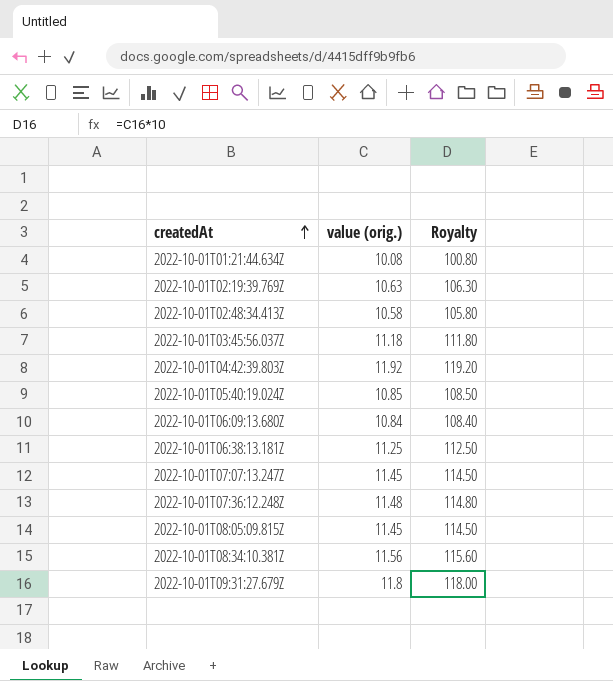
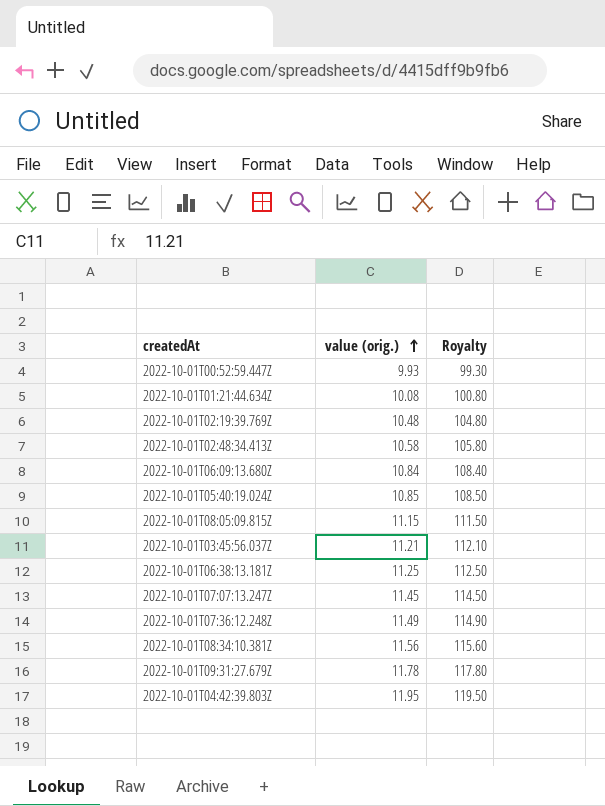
row order: createdAt ascending -> value (orig.) ascending
row 2022-10-01T00:52:59.447Z: none -> 9.93 | 99.30
2022-10-01T02:19:39.769Z | value (orig.): 10.63 -> 10.48
2022-10-01T02:19:39.769Z | Royalty: 106.30 -> 104.80
2022-10-01T08:05:09.815Z | value (orig.): 11.45 -> 11.15
2022-10-01T08:05:09.815Z | Royalty: 114.50 -> 111.50
2022-10-01T03:45:56.037Z | value (orig.): 11.18 -> 11.21
2022-10-01T03:45:56.037Z | Royalty: 111.80 -> 112.10
2022-10-01T07:36:12.248Z | value (orig.): 11.48 -> 11.49
2022-10-01T07:36:12.248Z | Royalty: 114.80 -> 114.90
2022-10-01T09:31:27.679Z | value (orig.): 11.8 -> 11.78
2022-10-01T09:31:27.679Z | Royalty: 118.00 -> 117.80
2022-10-01T04:42:39.803Z | value (orig.): 11.92 -> 11.95
2022-10-01T04:42:39.803Z | Royalty: 119.20 -> 119.50

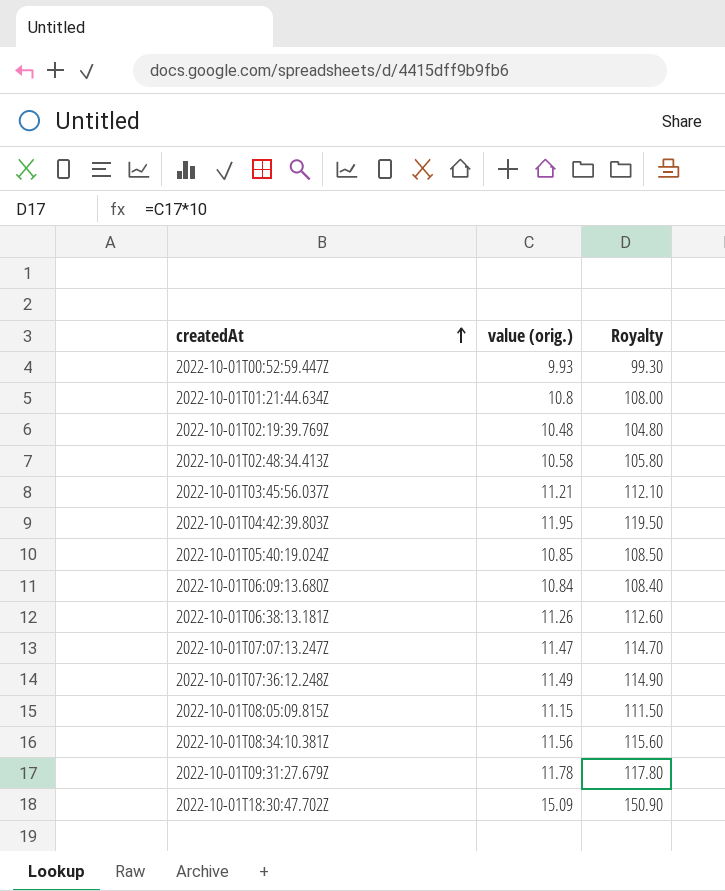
row order: value (orig.) ascending -> createdAt ascending
2022-10-01T01:21:44.634Z | value (orig.): 10.08 -> 10.8
2022-10-01T01:21:44.634Z | Royalty: 100.80 -> 108.00
2022-10-01T06:38:13.181Z | value (orig.): 11.25 -> 11.26
2022-10-01T06:38:13.181Z | Royalty: 112.50 -> 112.60
2022-10-01T07:07:13.247Z | value (orig.): 11.45 -> 11.47
2022-10-01T07:07:13.247Z | Royalty: 114.50 -> 114.70
row 2022-10-01T18:30:47.702Z: none -> 15.09 | 150.90

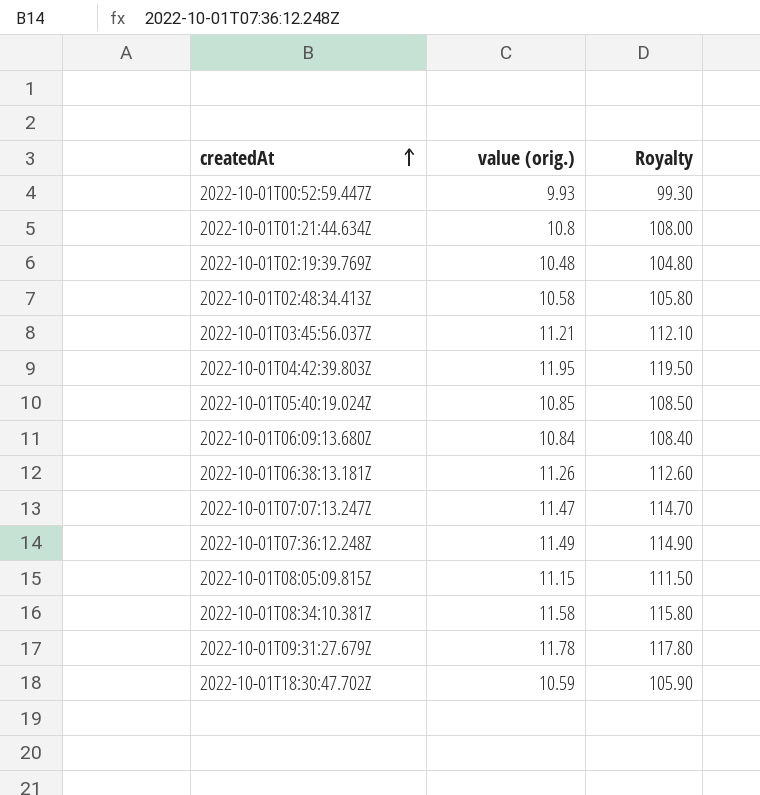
2022-10-01T08:34:10.381Z | value (orig.): 11.56 -> 11.58
2022-10-01T08:34:10.381Z | Royalty: 115.60 -> 115.80
2022-10-01T18:30:47.702Z | value (orig.): 15.09 -> 10.59
2022-10-01T18:30:47.702Z | Royalty: 150.90 -> 105.90

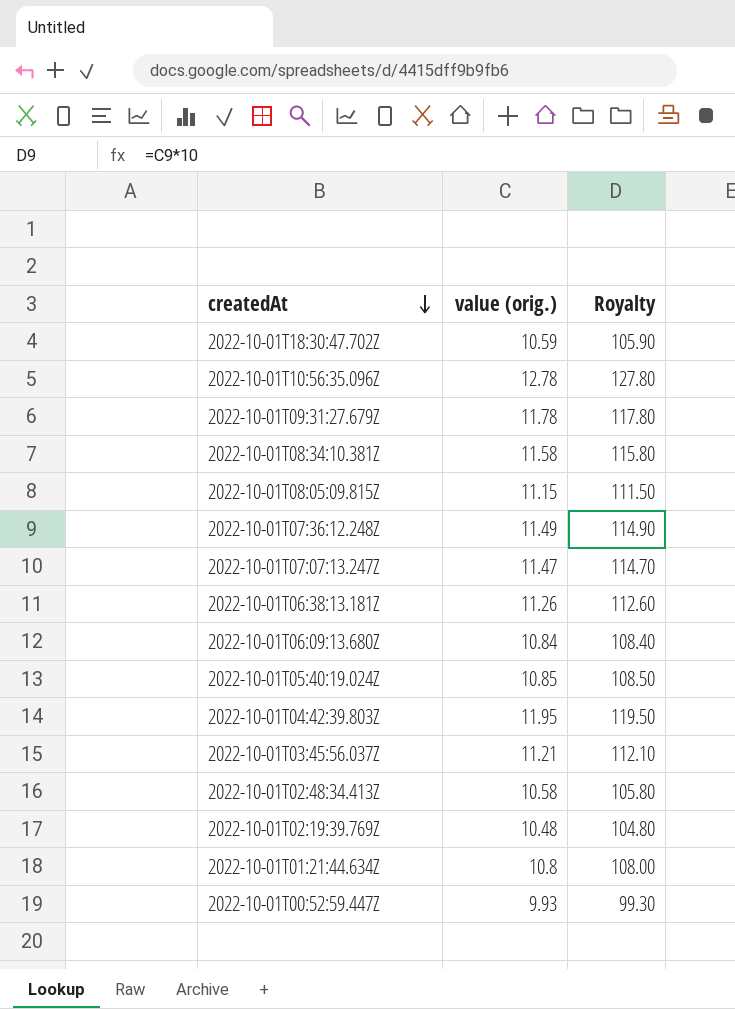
row order: createdAt ascending -> createdAt descending
row 2022-10-01T10:56:35.096Z: none -> 12.78 | 127.80

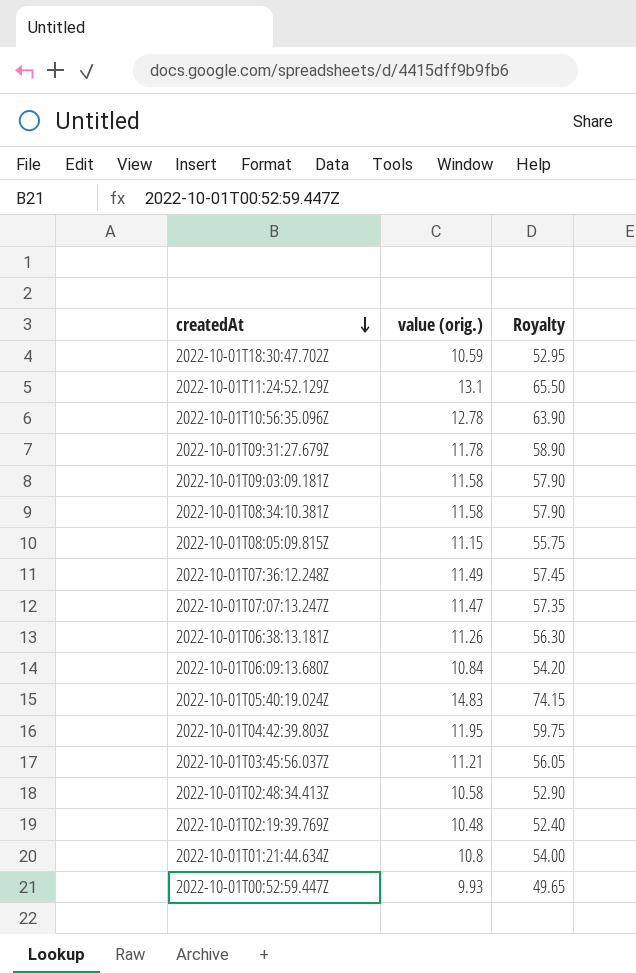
column Royalty | formula: [value (orig.)] * 10 -> [value (orig.)] * 5
row 2022-10-01T11:24:52.129Z: none -> 13.1 | 65.50
row 2022-10-01T09:03:09.181Z: none -> 11.58 | 57.90
2022-10-01T05:40:19.024Z | value (orig.): 10.85 -> 14.83

